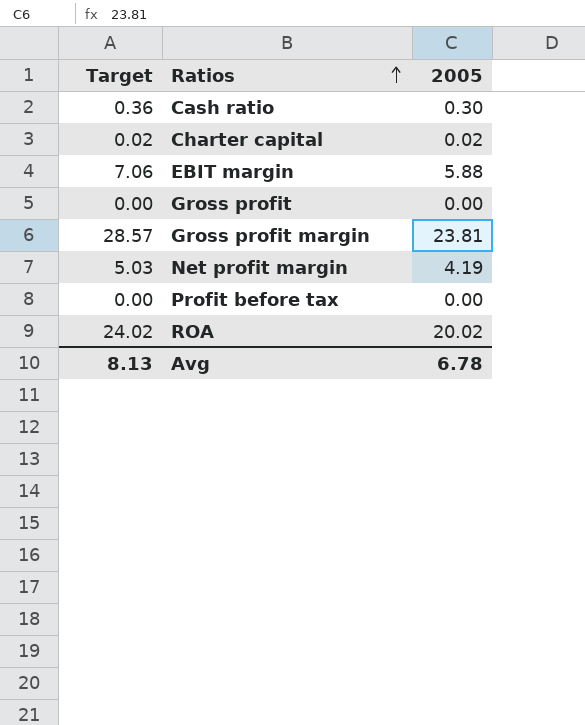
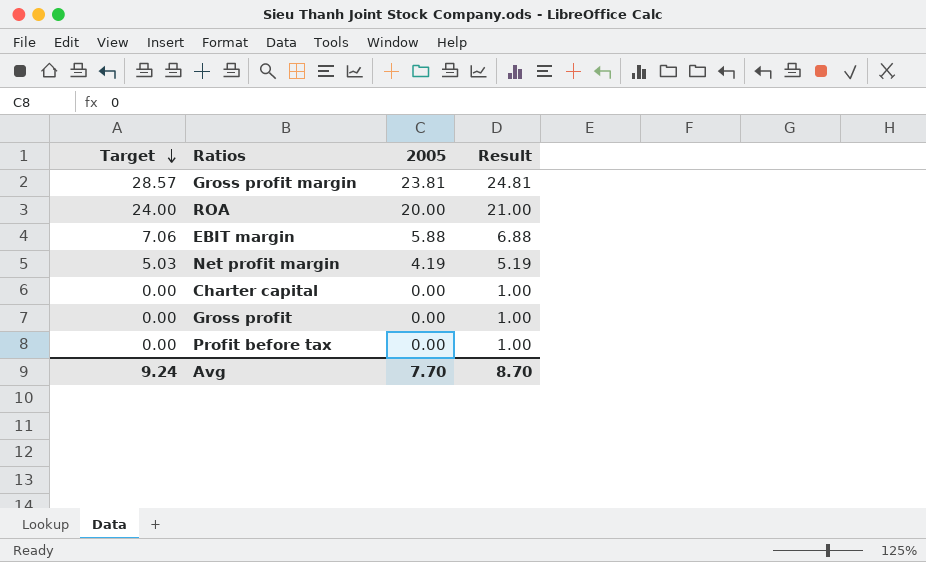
row order: Ratios ascending -> Target descending
column Result | formula: none -> [2005] + 1
row Cash ratio: 0.36 | 0.30 -> none
ROA | Target: 24.02 -> 24.00
ROA | 2005: 20.02 -> 20.00
Charter capital | Target: 0.02 -> 0.00
Charter capital | 2005: 0.02 -> 0.00
Avg | Target: 8.13 -> 9.24
Avg | 2005: 6.78 -> 7.70

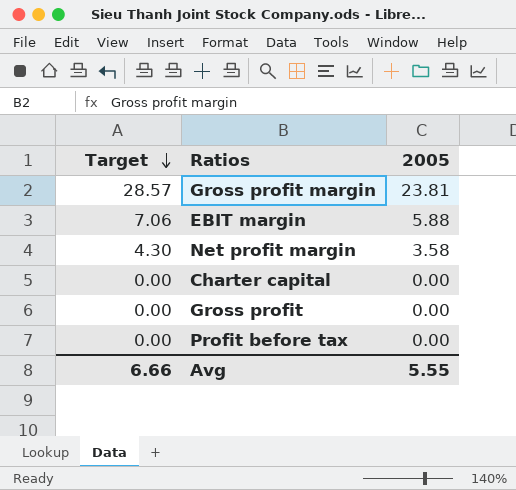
column Result | formula: [2005] + 1 -> none
row ROA: 24.00 | 20.00 | 21.00 -> none
Net profit margin | Target: 5.03 -> 4.30
Net profit margin | 2005: 4.19 -> 3.58
Avg | Target: 9.24 -> 6.66
Avg | 2005: 7.70 -> 5.55

